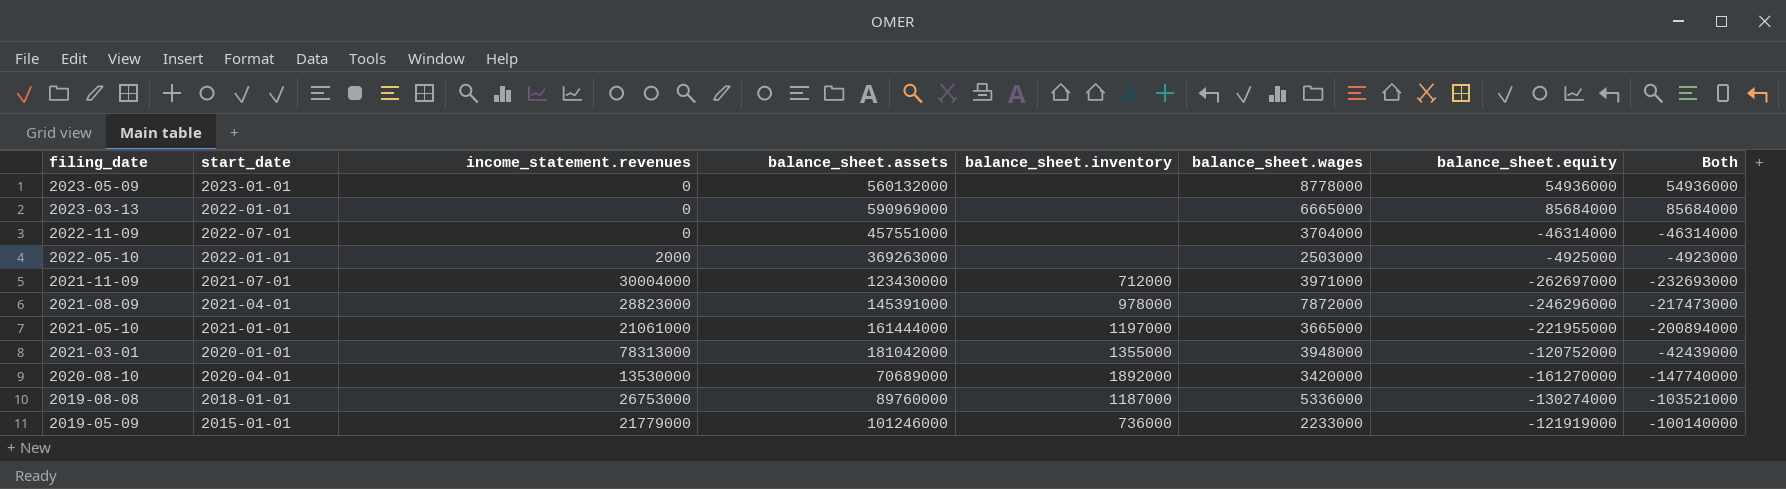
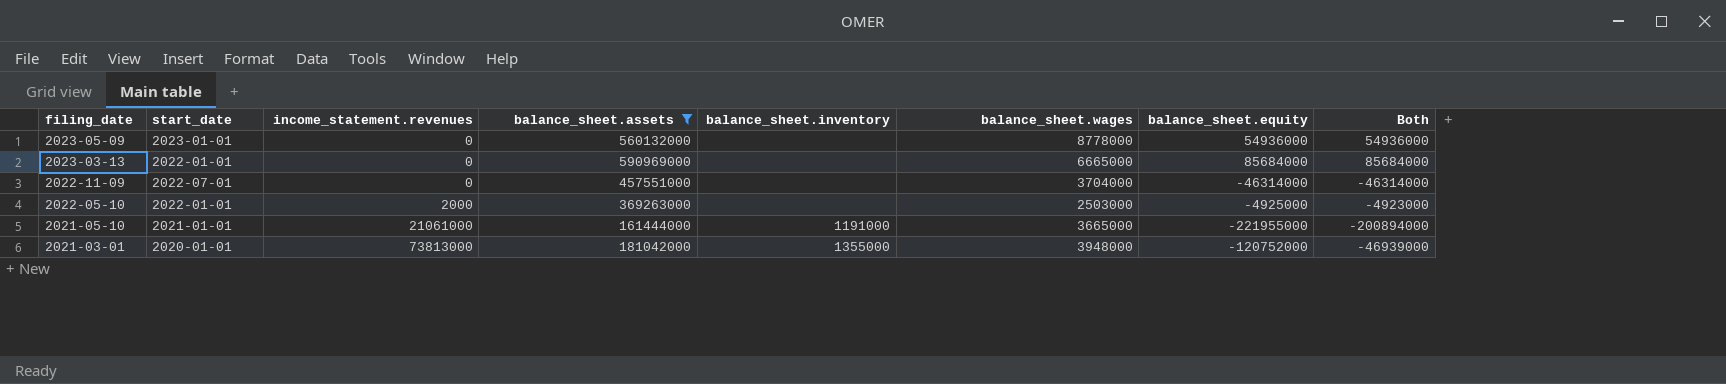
filter: none -> balance_sheet.assets >= 161444000
2021-05-10 | balance_sheet.inventory: 1197000 -> 1191000
2021-03-01 | income_statement.revenues: 78313000 -> 73813000
2021-03-01 | Both: -42439000 -> -46939000

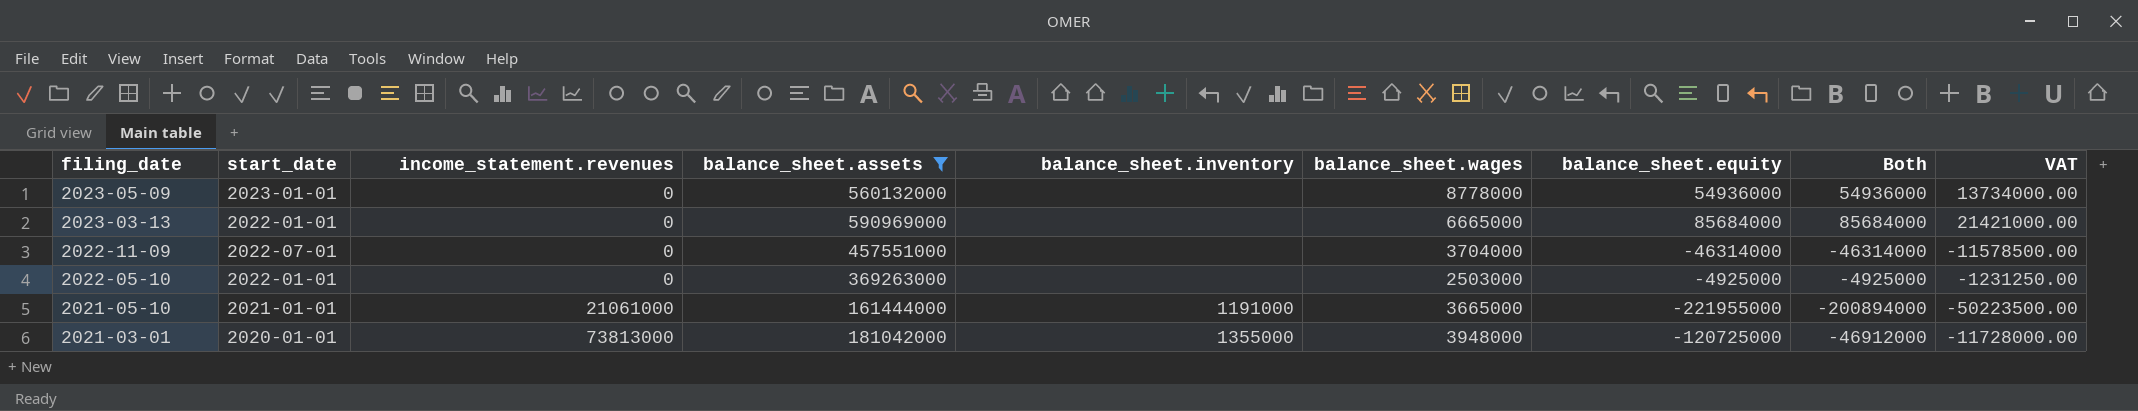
column VAT | formula: none -> [Both] * 0.25
2022-05-10 | income_statement.revenues: 2000 -> 0
2022-05-10 | Both: -4923000 -> -4925000
2021-03-01 | balance_sheet.equity: -120752000 -> -120725000
2021-03-01 | Both: -46939000 -> -46912000

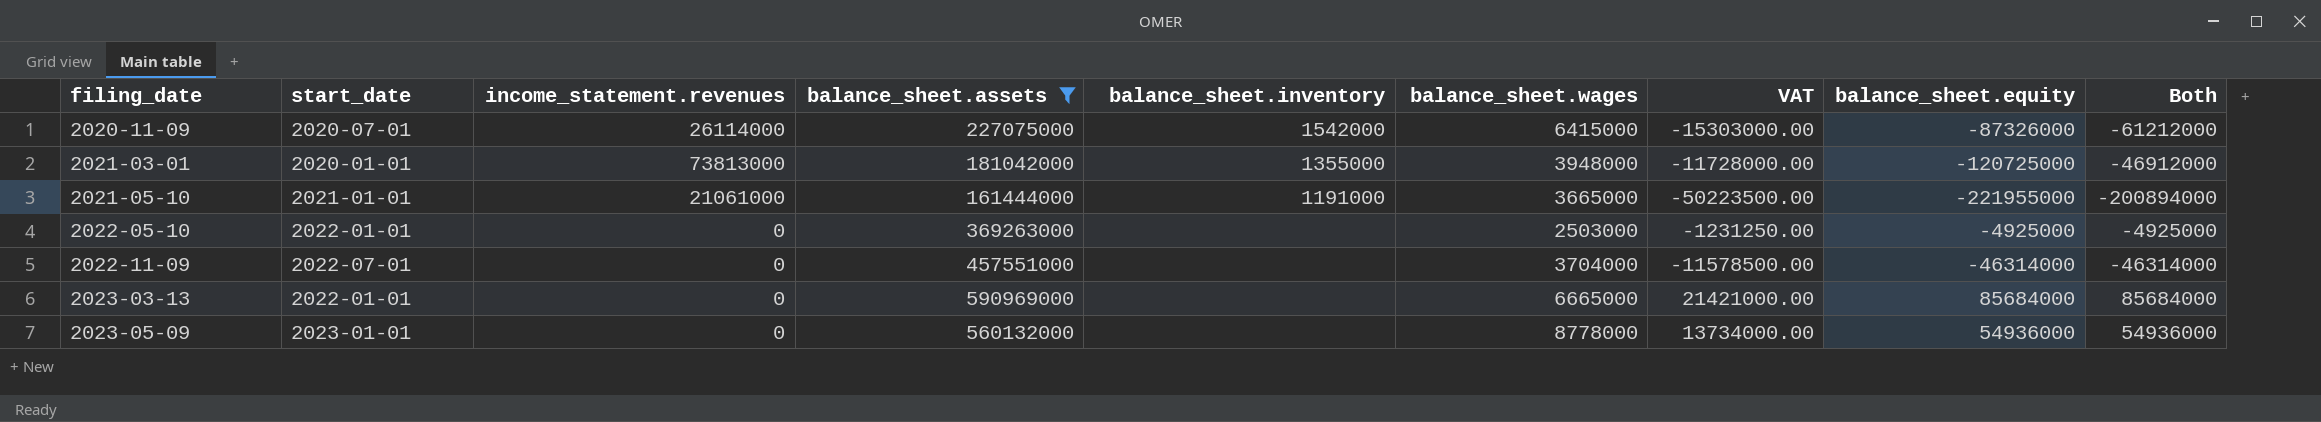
row order: filing_date descending -> filing_date ascending
column VAT | position: 9 -> 7
row 2020-11-09: none -> 2020-07-01 | 26114000 | 227075000 | 1542000 | 6415000 | -15303000.00 | -87326000 | -61212000

